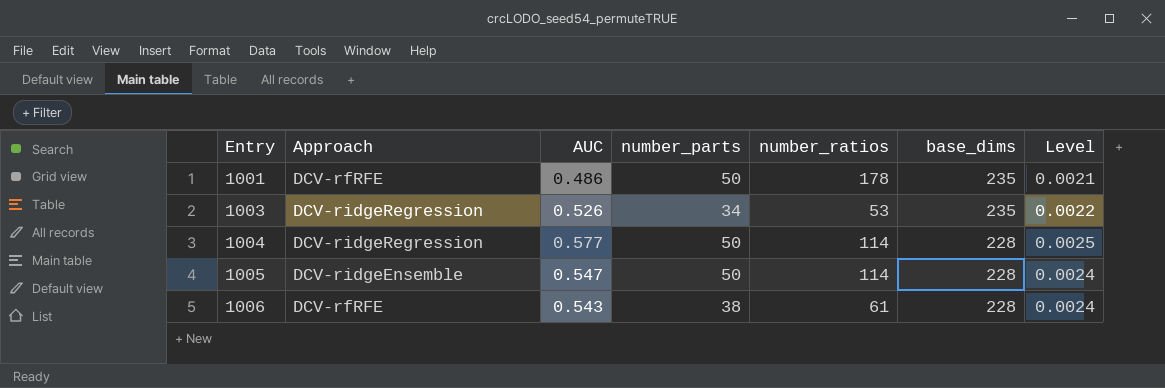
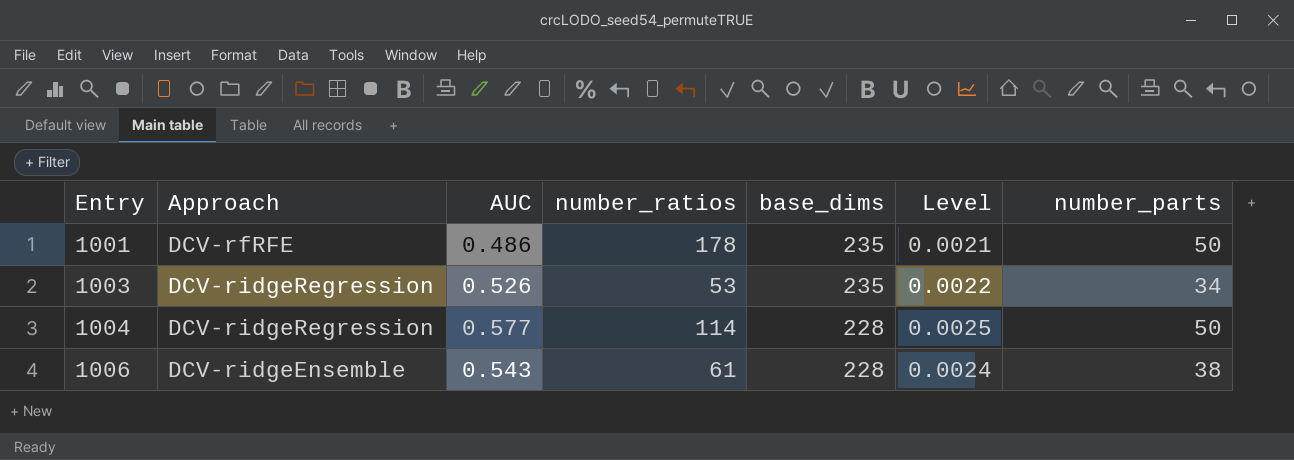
column number_parts | position: 4 -> 7
row 1005: DCV-ridgeEnsemble | 0.547 | 50 | 114 | 228 | 0.0024 -> none
1006 | Approach: DCV-rfRFE -> DCV-ridgeEnsemble

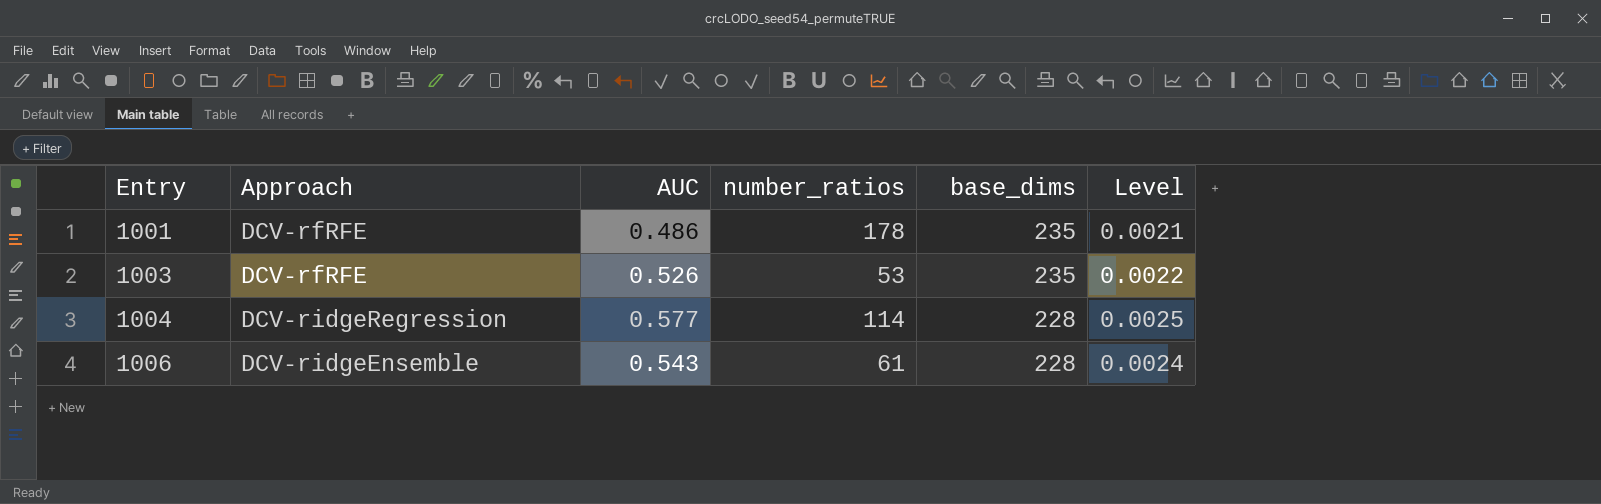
column number_parts | position: 7 -> none
1003 | Approach: DCV-ridgeRegression -> DCV-rfRFE

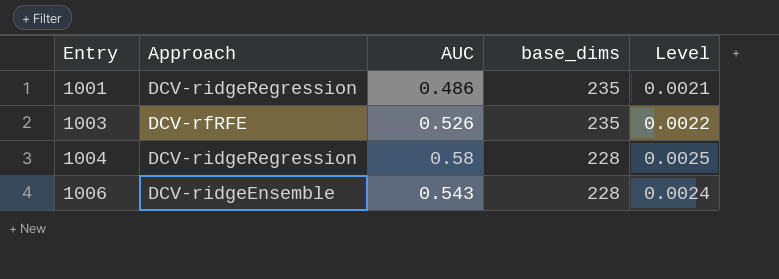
column number_ratios | position: 4 -> none
1001 | Approach: DCV-rfRFE -> DCV-ridgeRegression
1004 | AUC: 0.577 -> 0.58

